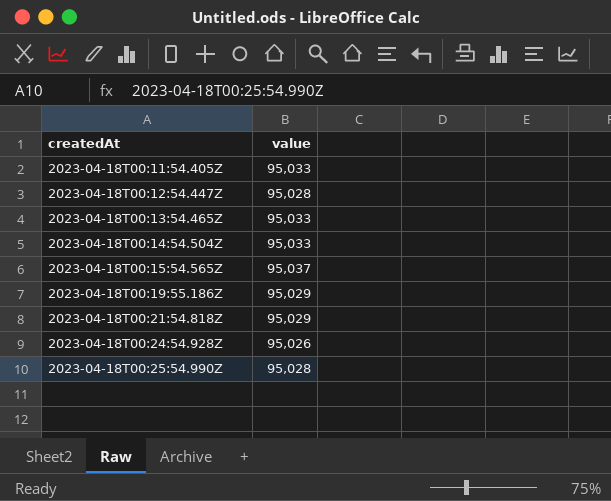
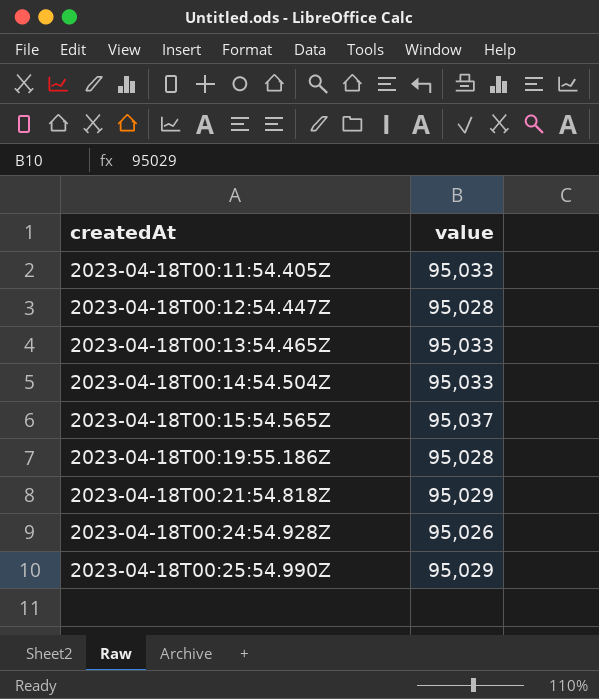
2023-04-18T00:19:55.186Z | value: 95,029 -> 95,028
2023-04-18T00:25:54.990Z | value: 95,028 -> 95,029

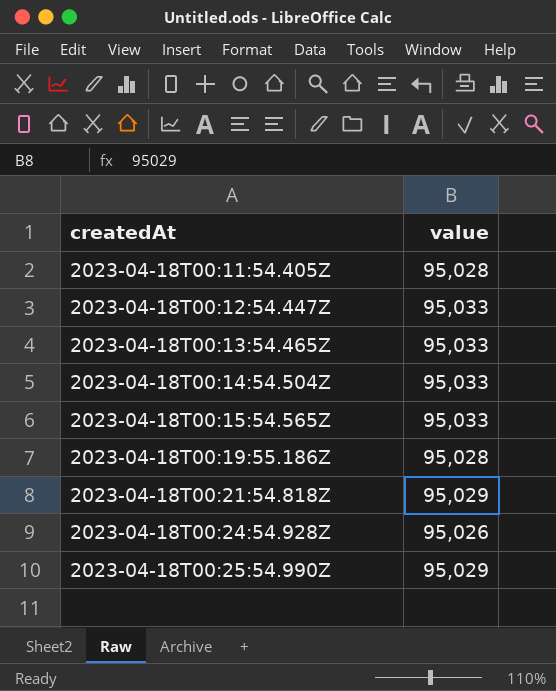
2023-04-18T00:11:54.405Z | value: 95,033 -> 95,028
2023-04-18T00:12:54.447Z | value: 95,028 -> 95,033
2023-04-18T00:15:54.565Z | value: 95,037 -> 95,033

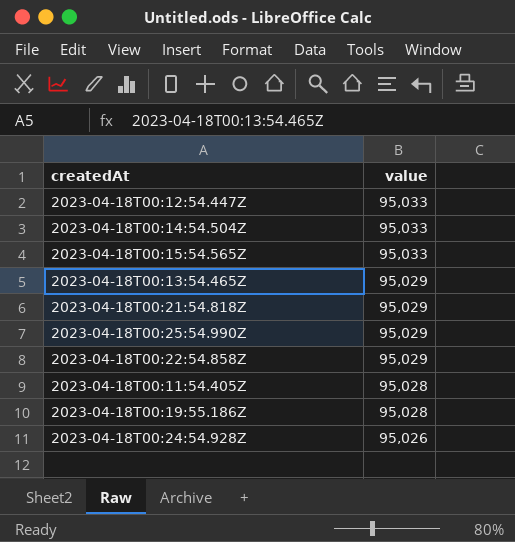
row order: createdAt ascending -> value descending
2023-04-18T00:13:54.465Z | value: 95,033 -> 95,029
row 2023-04-18T00:22:54.858Z: none -> 95,029

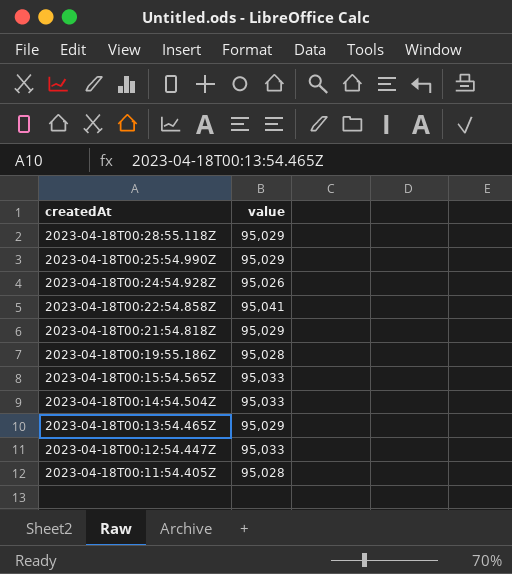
row order: value descending -> createdAt descending
row 2023-04-18T00:28:55.118Z: none -> 95,029
2023-04-18T00:22:54.858Z | value: 95,029 -> 95,041

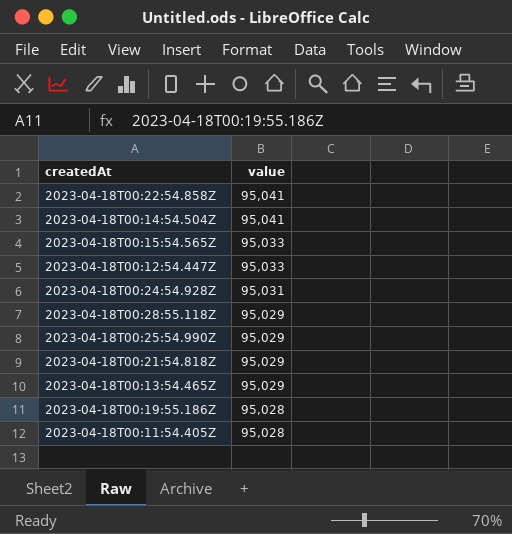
row order: createdAt descending -> value descending
2023-04-18T00:14:54.504Z | value: 95,033 -> 95,041
2023-04-18T00:24:54.928Z | value: 95,026 -> 95,031

